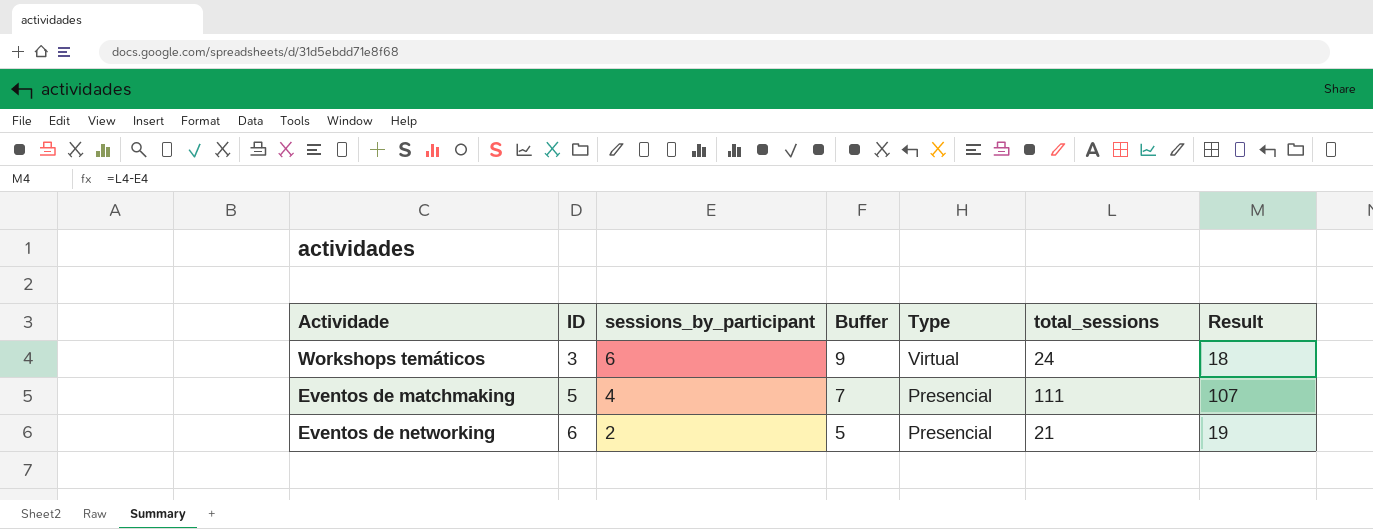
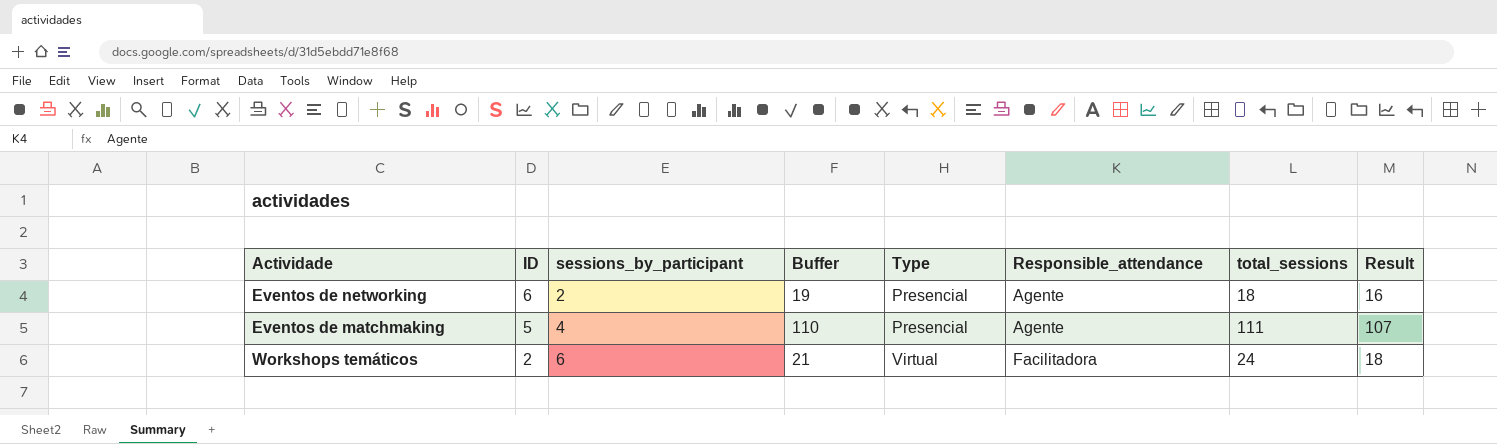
row order: ID ascending -> ID descending
column Buffer | formula: [sessions_by_participant] + 3 -> [Result] + 3
column Responsible_attendance | position: none -> 6
Eventos de networking | total_sessions: 21 -> 18
Eventos de networking | Result: 19 -> 16
Workshops temáticos | ID: 3 -> 2

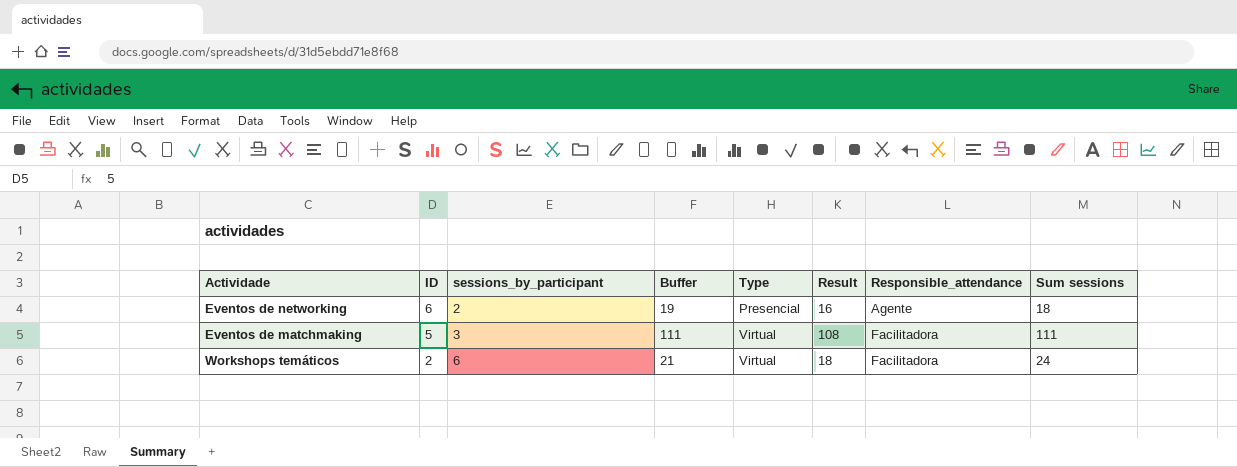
column Result | position: 8 -> 6
column name: total_sessions -> Sum sessions
Eventos de matchmaking | sessions_by_participant: 4 -> 3
Eventos de matchmaking | Buffer: 110 -> 111
Eventos de matchmaking | Type: Presencial -> Virtual
Eventos de matchmaking | Result: 107 -> 108
Eventos de matchmaking | Responsible_attendance: Agente -> Facilitadora

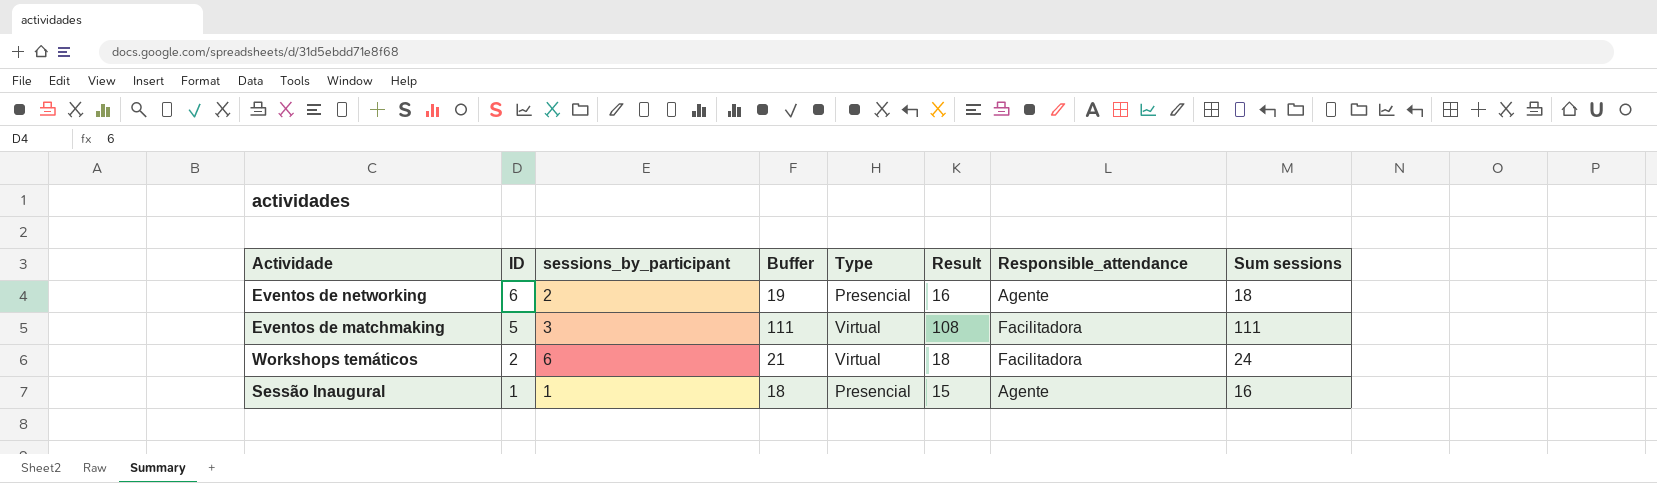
row Sessão Inaugural: none -> 1 | 1 | 18 | Presencial | 15 | Agente | 16

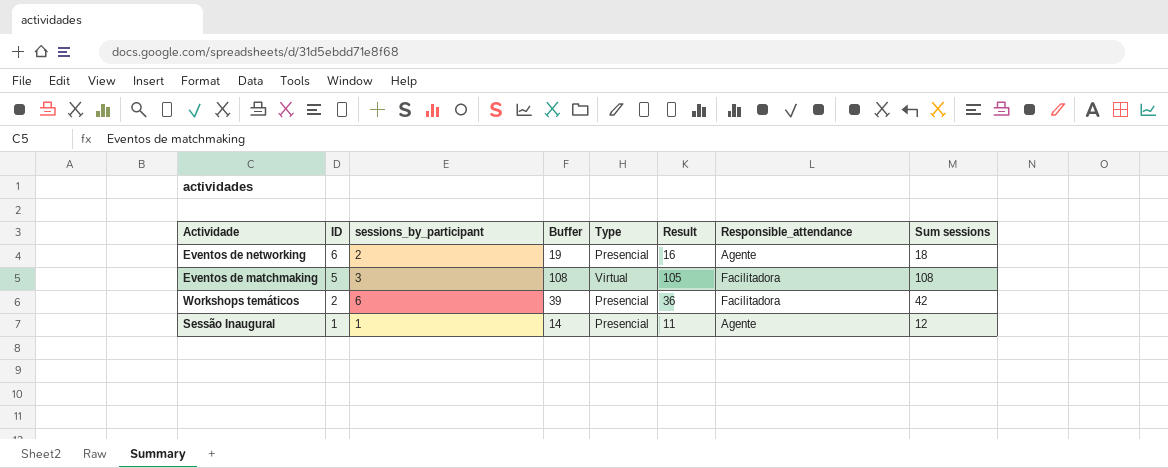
Eventos de matchmaking | Buffer: 111 -> 108
Eventos de matchmaking | Result: 108 -> 105
Eventos de matchmaking | Sum sessions: 111 -> 108
Workshops temáticos | Buffer: 21 -> 39
Workshops temáticos | Type: Virtual -> Presencial
Workshops temáticos | Result: 18 -> 36
Workshops temáticos | Sum sessions: 24 -> 42
Sessão Inaugural | Buffer: 18 -> 14
Sessão Inaugural | Result: 15 -> 11
Sessão Inaugural | Sum sessions: 16 -> 12

